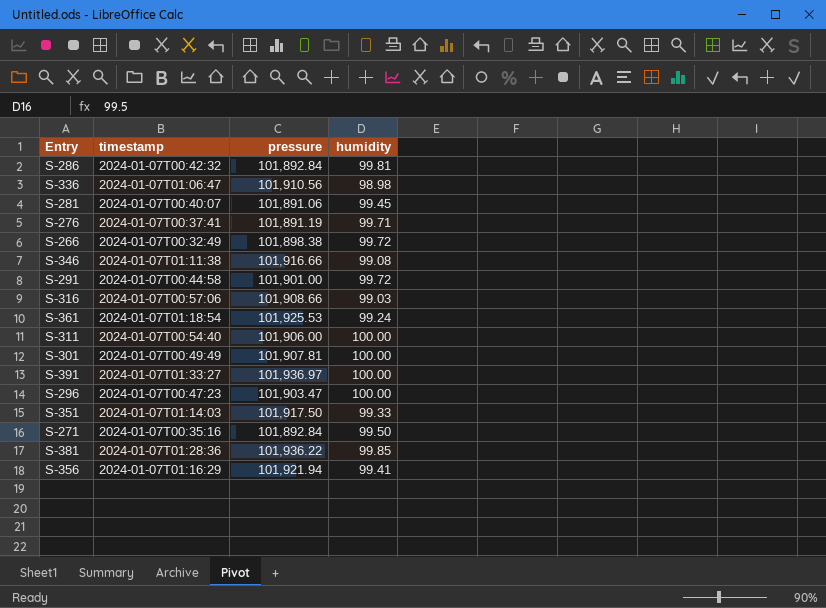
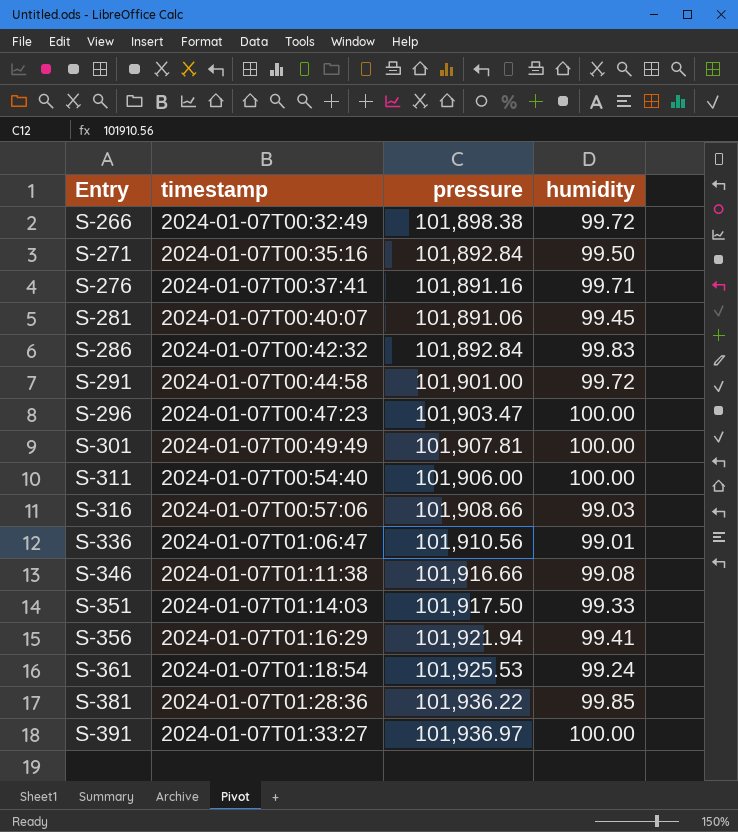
row order: none -> Entry ascending
S-276 | pressure: 101,891.19 -> 101,891.16
S-286 | humidity: 99.81 -> 99.83
S-336 | humidity: 98.98 -> 99.01

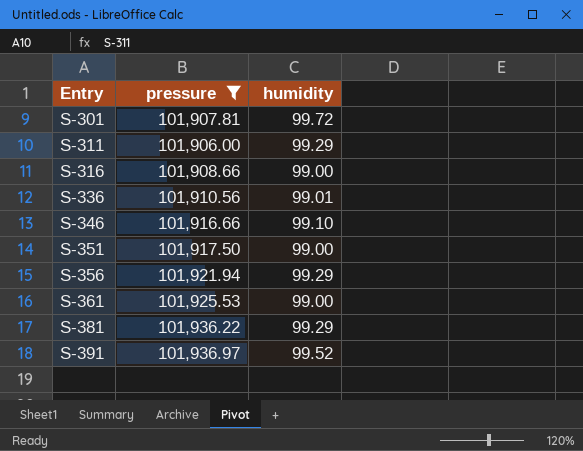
filter: none -> pressure >= 101,906.00
column timestamp | position: 2 -> none
S-301 | humidity: 100.00 -> 99.72
S-311 | humidity: 100.00 -> 99.29
S-316 | humidity: 99.03 -> 99.00
S-346 | humidity: 99.08 -> 99.10
S-351 | humidity: 99.33 -> 99.00
S-356 | humidity: 99.41 -> 99.29
S-361 | humidity: 99.24 -> 99.00
S-381 | humidity: 99.85 -> 99.29
S-391 | humidity: 100.00 -> 99.52

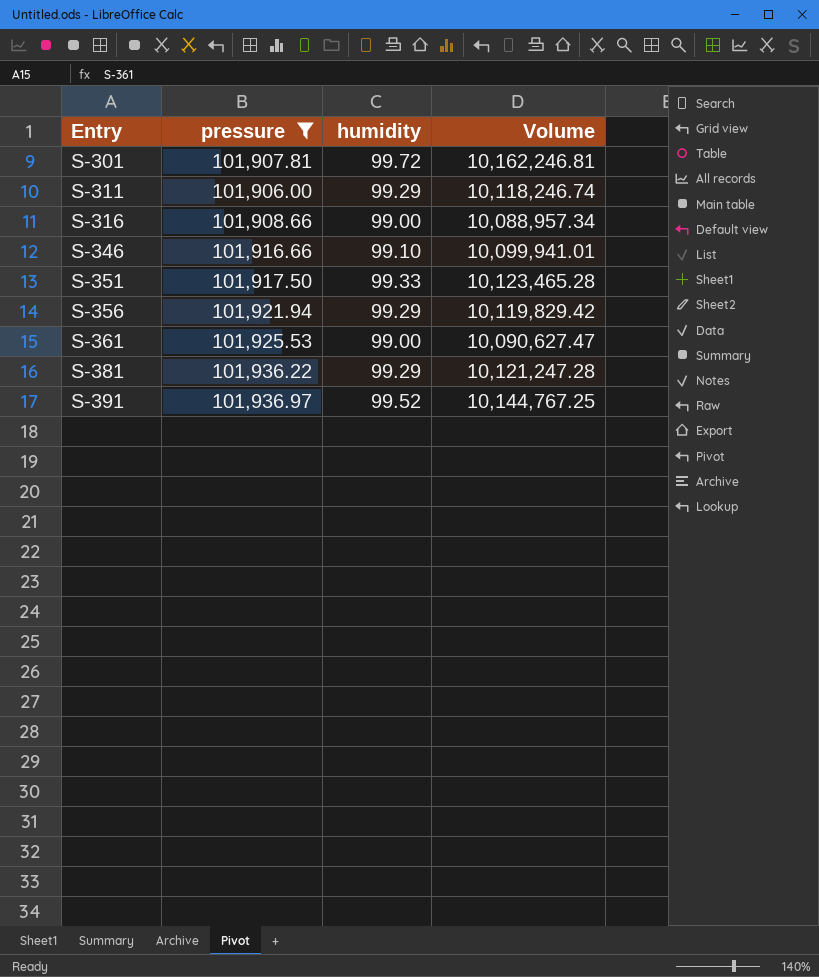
column Volume | formula: none -> [pressure] * [humidity]
row S-336: 101,910.56 | 99.01 -> none
S-351 | humidity: 99.00 -> 99.33

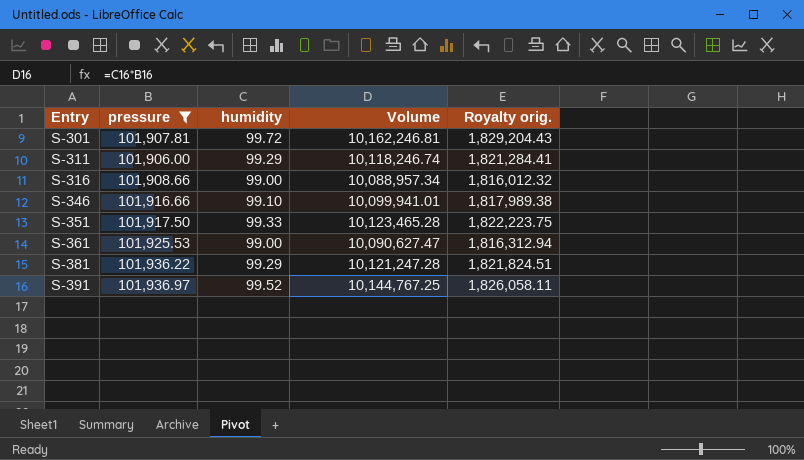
column Royalty orig. | formula: none -> [Volume] * 0.18
row S-356: 101,921.94 | 99.29 | 10,119,829.42 -> none

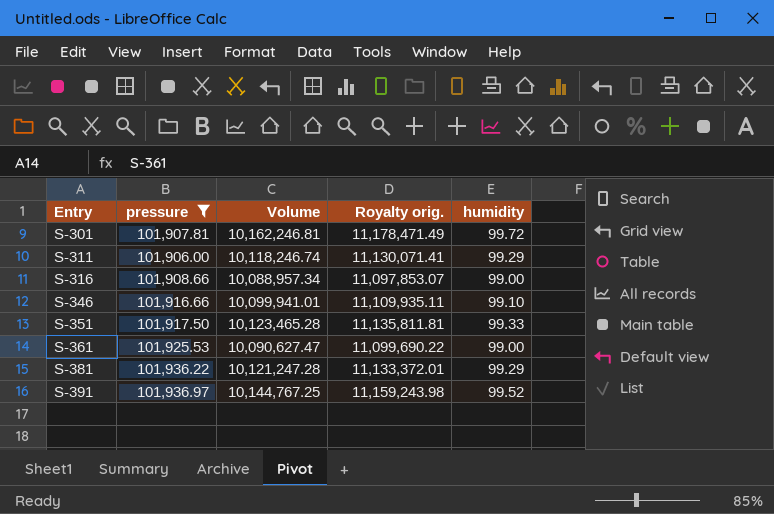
column Royalty orig. | formula: [Volume] * 0.18 -> [Volume] * 1.1
column humidity | position: 3 -> 5

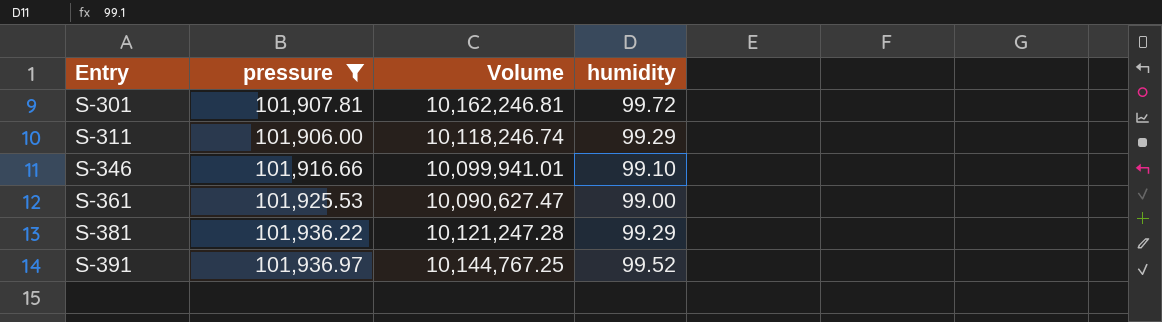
column Royalty orig. | formula: [Volume] * 1.1 -> none
row S-316: 101,908.66 | 10,088,957.34 | 11,097,853.07 | 99.00 -> none
row S-351: 101,917.50 | 10,123,465.28 | 11,135,811.81 | 99.33 -> none

